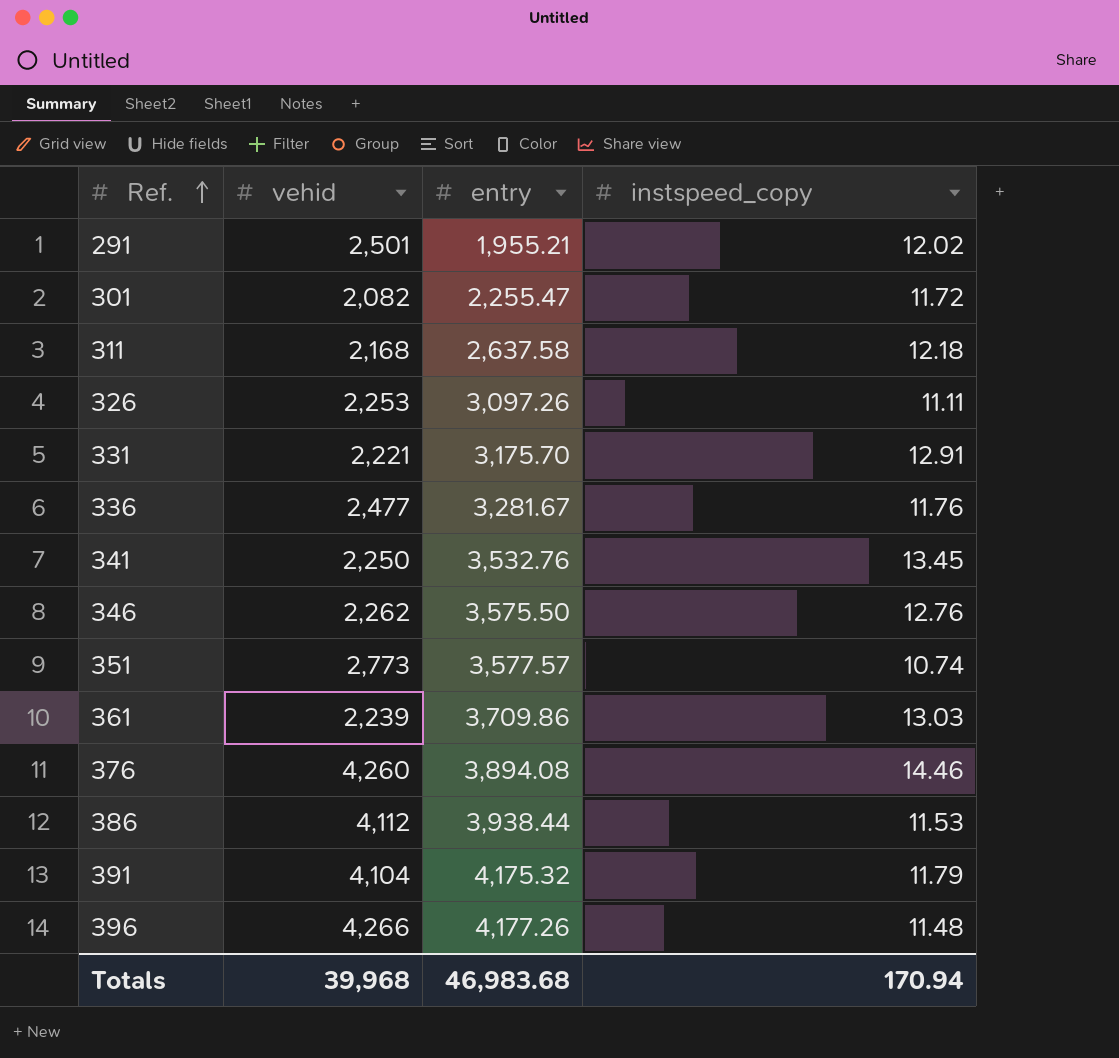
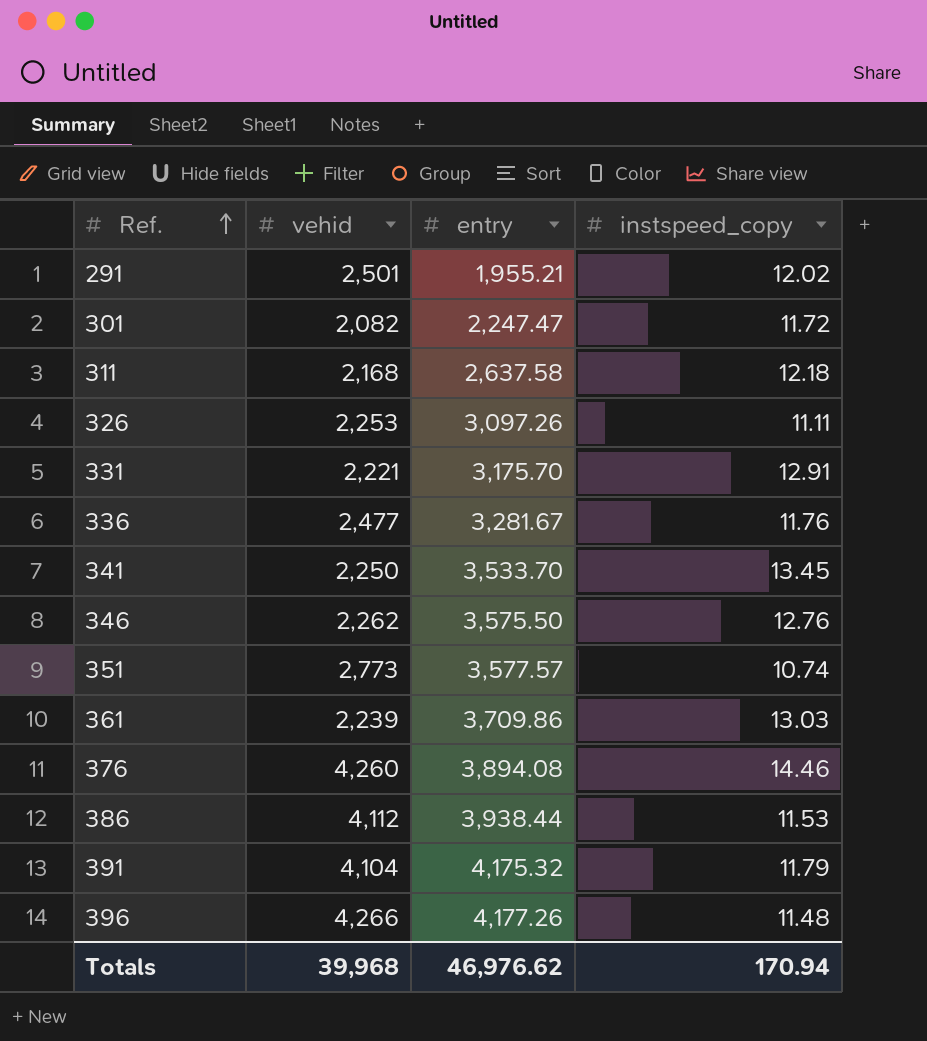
301 | entry: 2,255.47 -> 2,247.47
341 | entry: 3,532.76 -> 3,533.70
Totals | entry: 46,983.68 -> 46,976.62

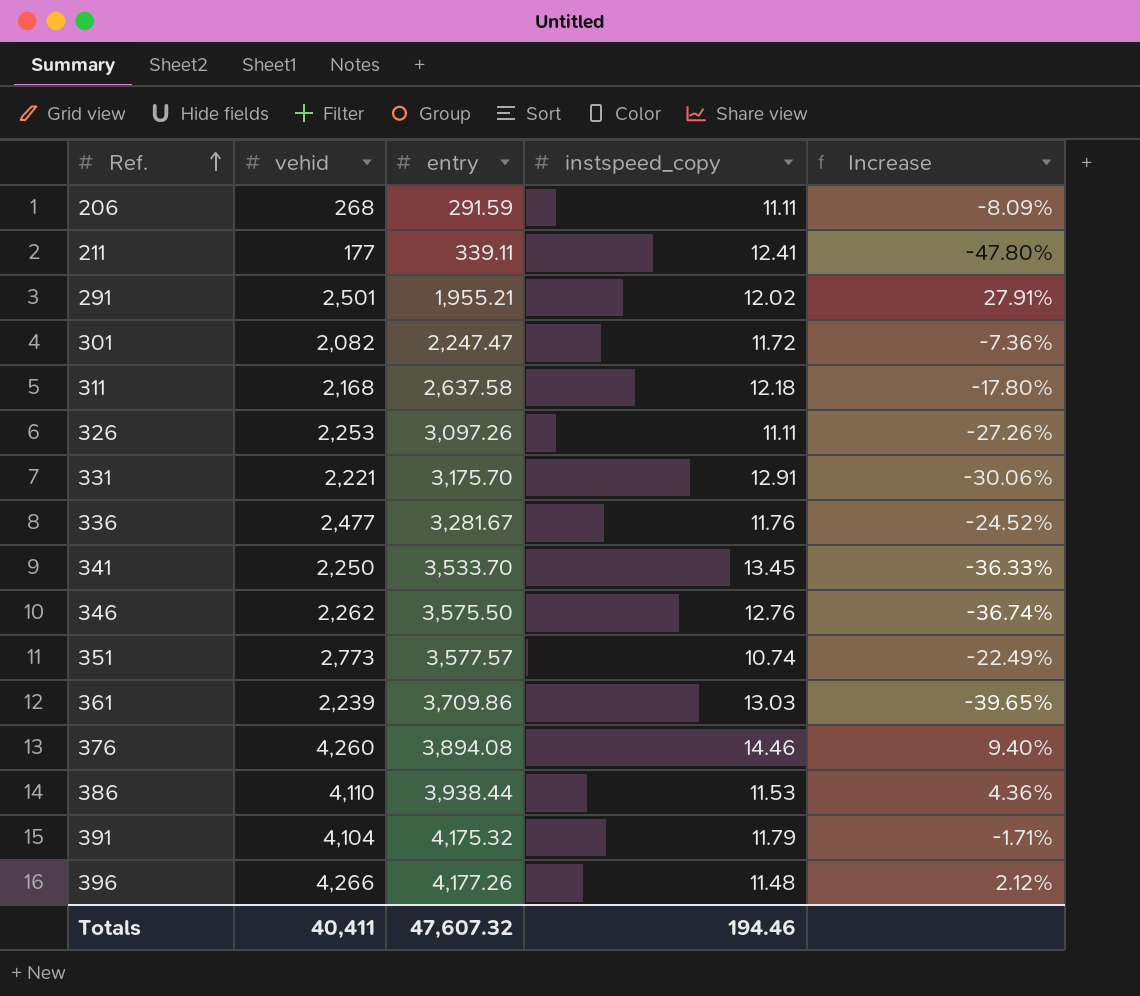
column Increase | formula: none -> ([vehid] - [entry]) / [entry]
row 206: none -> 268 | 291.59 | 11.11 | -8.09%
row 211: none -> 177 | 339.11 | 12.41 | -47.80%
386 | vehid: 4,112 -> 4,110
Totals | vehid: 39,968 -> 40,411
Totals | entry: 46,976.62 -> 47,607.32
Totals | instspeed_copy: 170.94 -> 194.46

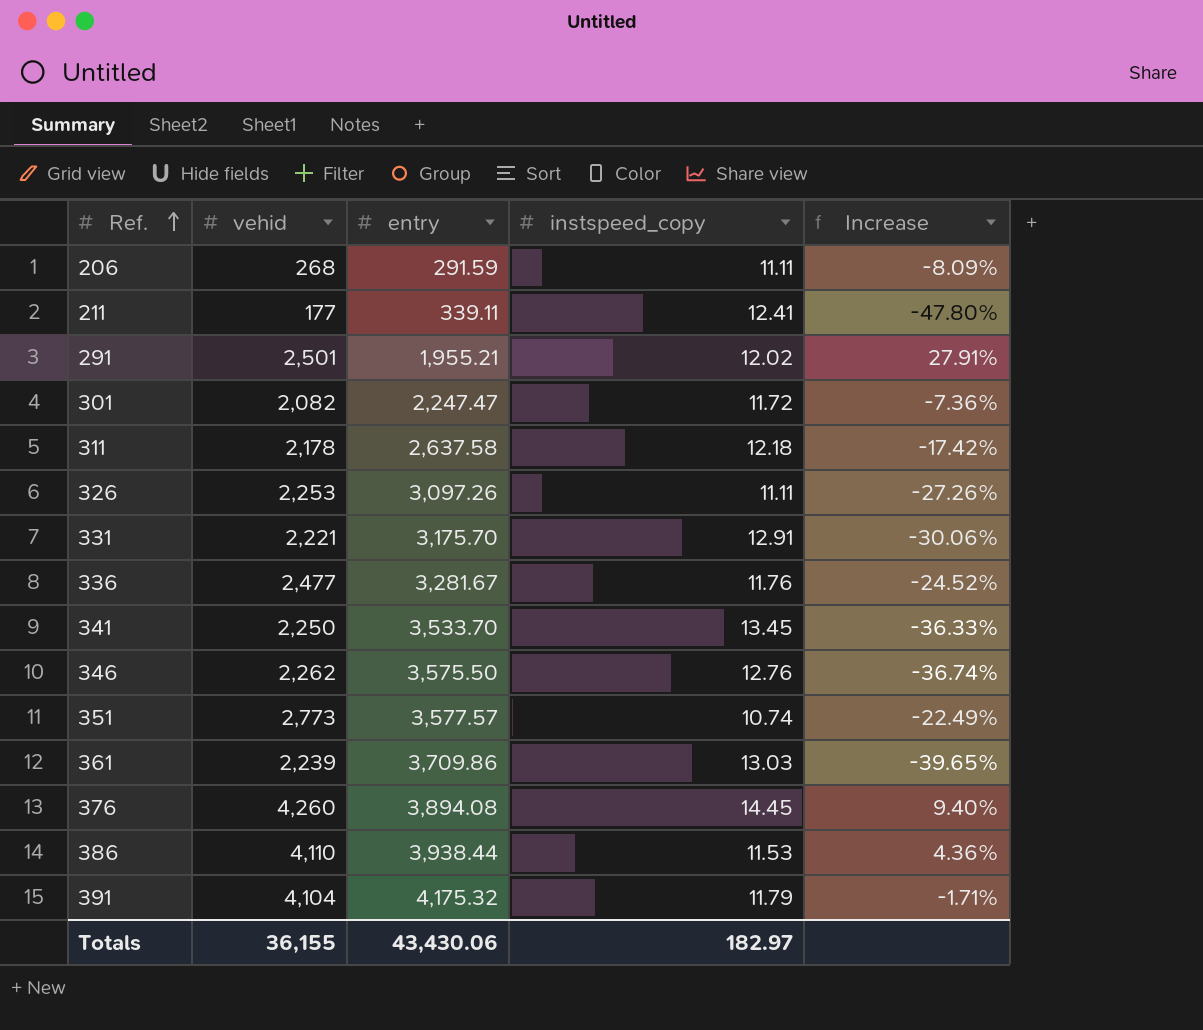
row 396: 4,266 | 4,177.26 | 11.48 | 2.12% -> none
311 | vehid: 2,168 -> 2,178
311 | Increase: -17.80% -> -17.42%
376 | instspeed_copy: 14.46 -> 14.45
Totals | vehid: 40,411 -> 36,155
Totals | entry: 47,607.32 -> 43,430.06
Totals | instspeed_copy: 194.46 -> 182.97

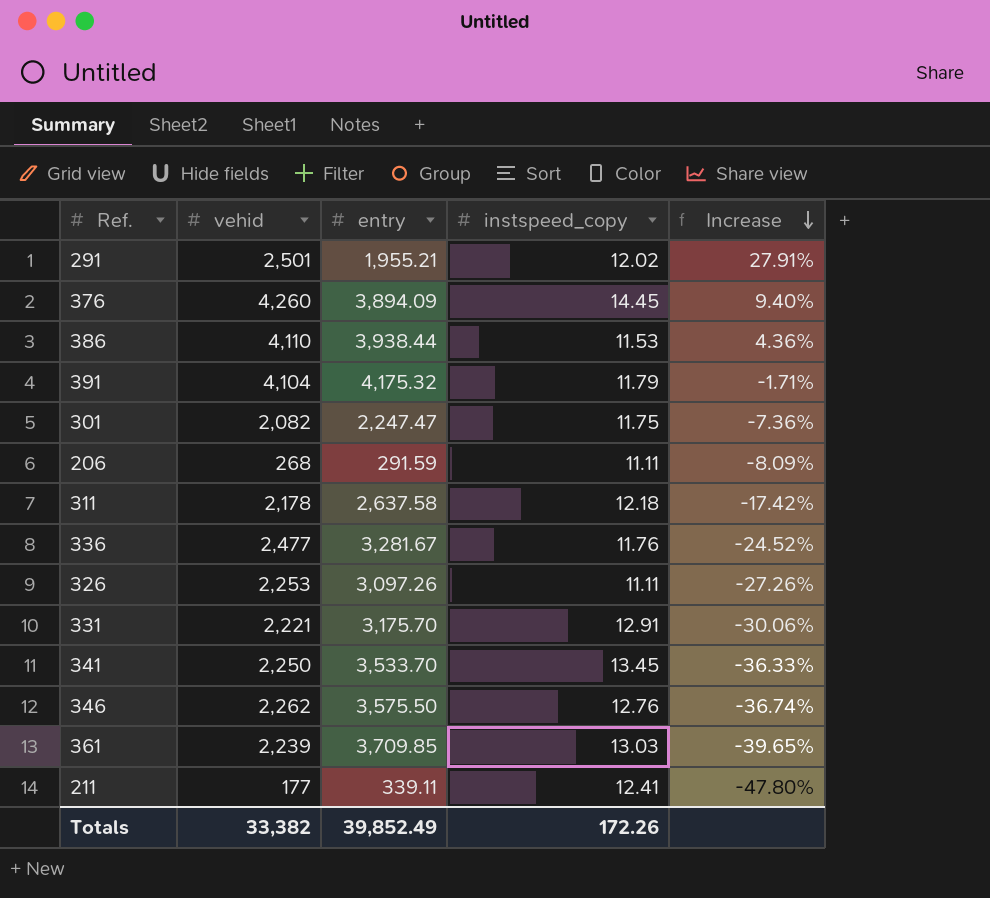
row order: Ref. ascending -> Increase descending
row 351: 2,773 | 3,577.57 | 10.74 | -22.49% -> none
376 | entry: 3,894.08 -> 3,894.09
301 | instspeed_copy: 11.72 -> 11.75
361 | entry: 3,709.86 -> 3,709.85
Totals | vehid: 36,155 -> 33,382
Totals | entry: 43,430.06 -> 39,852.49
Totals | instspeed_copy: 182.97 -> 172.26

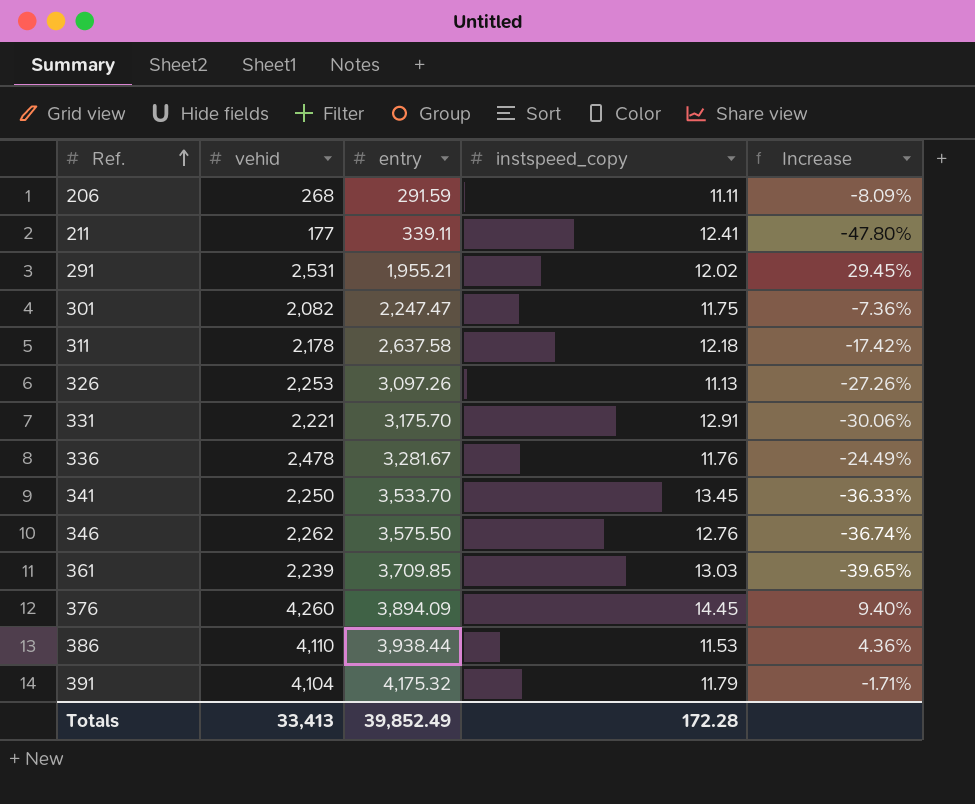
row order: Increase descending -> Ref. ascending
291 | vehid: 2,501 -> 2,531
291 | Increase: 27.91% -> 29.45%
326 | instspeed_copy: 11.11 -> 11.13
336 | vehid: 2,477 -> 2,478
336 | Increase: -24.52% -> -24.49%
Totals | vehid: 33,382 -> 33,413
Totals | instspeed_copy: 172.26 -> 172.28

